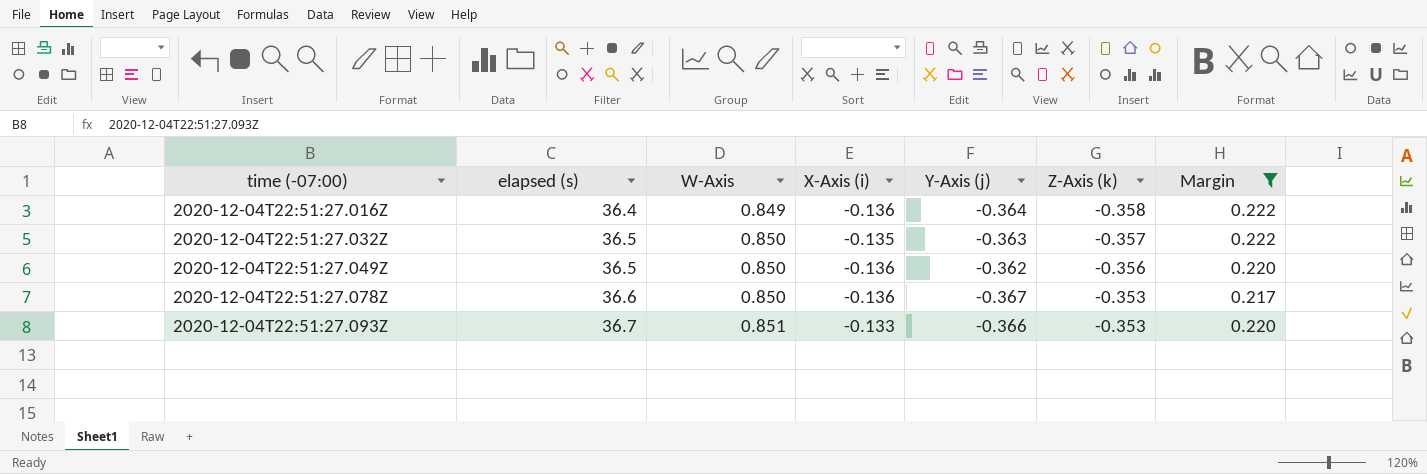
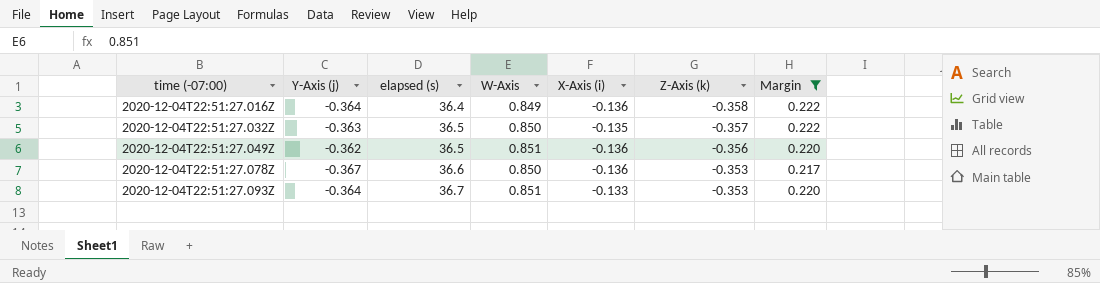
column Y-Axis (j) | position: 5 -> 2
2020-12-04T22:51:27.049Z | W-Axis: 0.850 -> 0.851
2020-12-04T22:51:27.093Z | Y-Axis (j): -0.366 -> -0.364

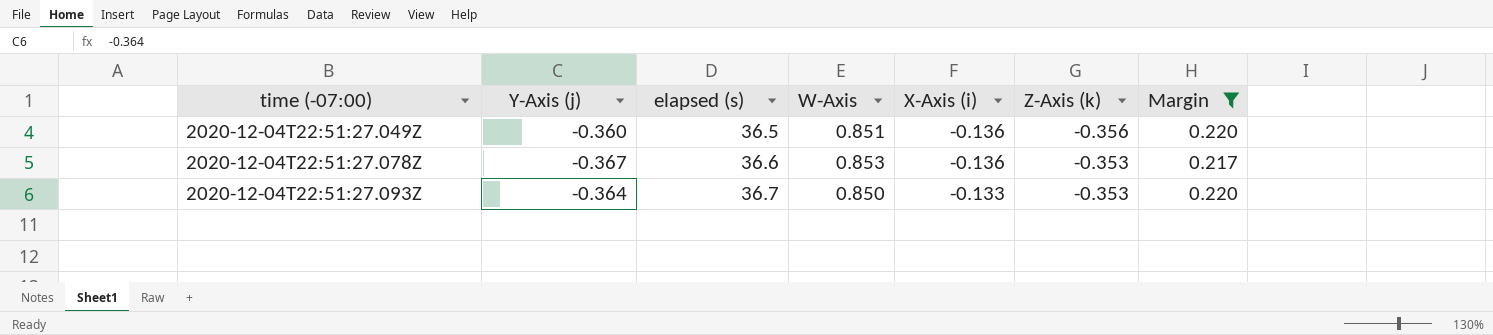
row 2020-12-04T22:51:27.016Z: -0.364 | 36.4 | 0.849 | -0.136 | -0.358 | 0.222 -> none
row 2020-12-04T22:51:27.032Z: -0.363 | 36.5 | 0.850 | -0.135 | -0.357 | 0.222 -> none
2020-12-04T22:51:27.049Z | Y-Axis (j): -0.362 -> -0.360
2020-12-04T22:51:27.078Z | W-Axis: 0.850 -> 0.853
2020-12-04T22:51:27.093Z | W-Axis: 0.851 -> 0.850

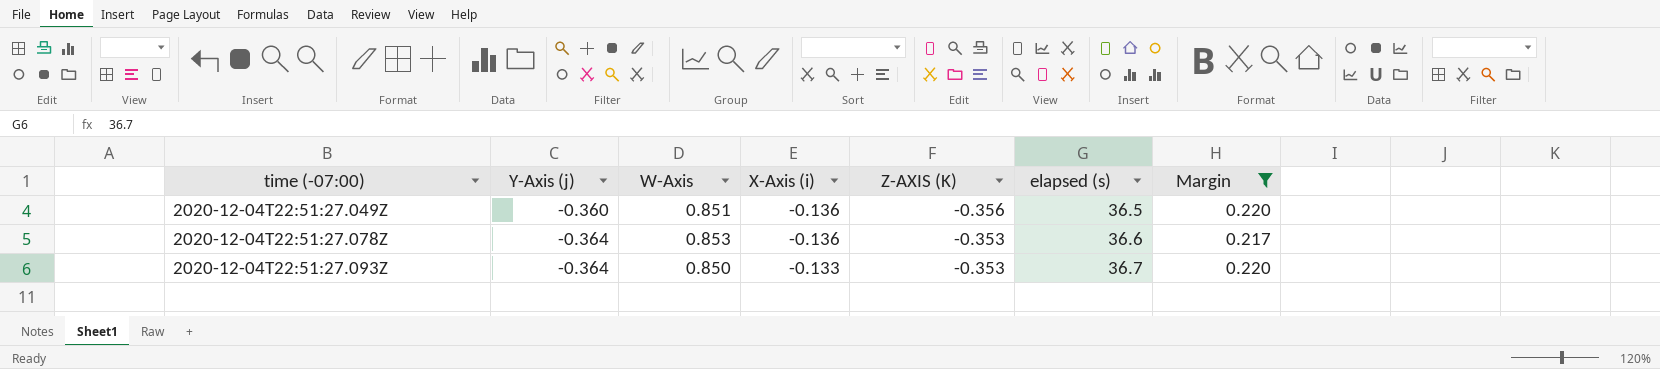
column name: Z-Axis (k) -> Z-AXIS (K)
column elapsed (s) | position: 3 -> 6
2020-12-04T22:51:27.078Z | Y-Axis (j): -0.367 -> -0.364

